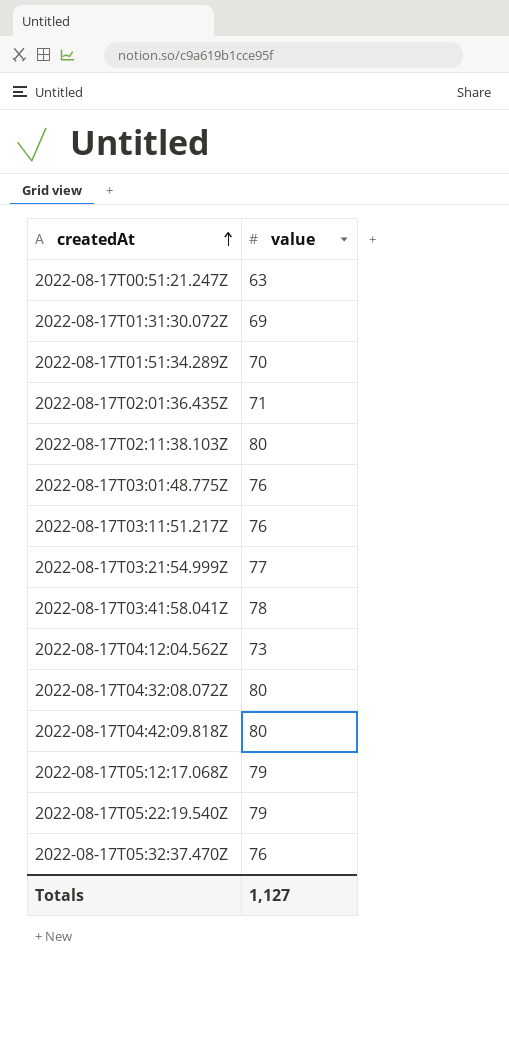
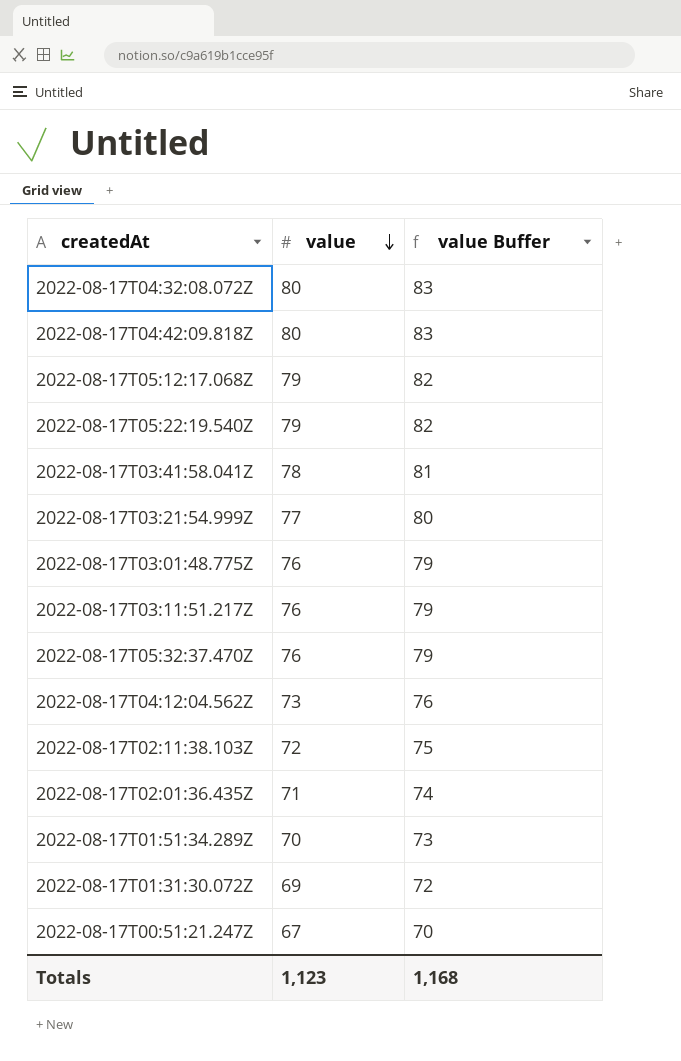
row order: createdAt ascending -> value descending
column value Buffer | formula: none -> [value] + 3
2022-08-17T02:11:38.103Z | value: 80 -> 72
2022-08-17T00:51:21.247Z | value: 63 -> 67
Totals | value: 1,127 -> 1,123

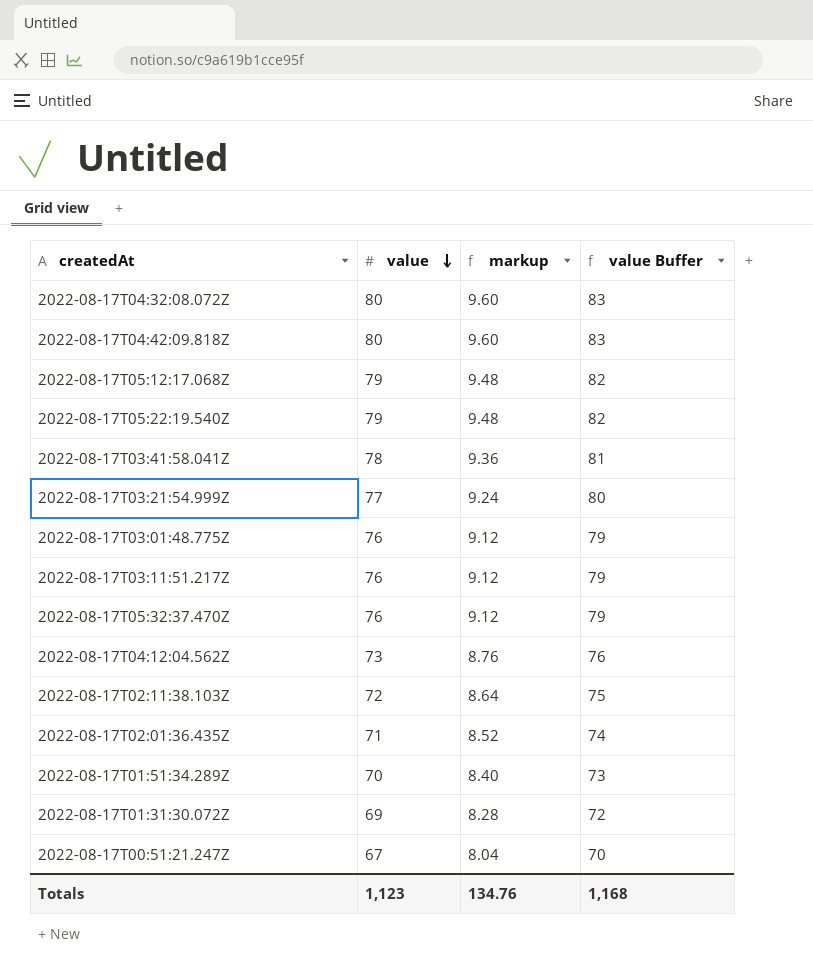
column markup | formula: none -> [value] * 0.12

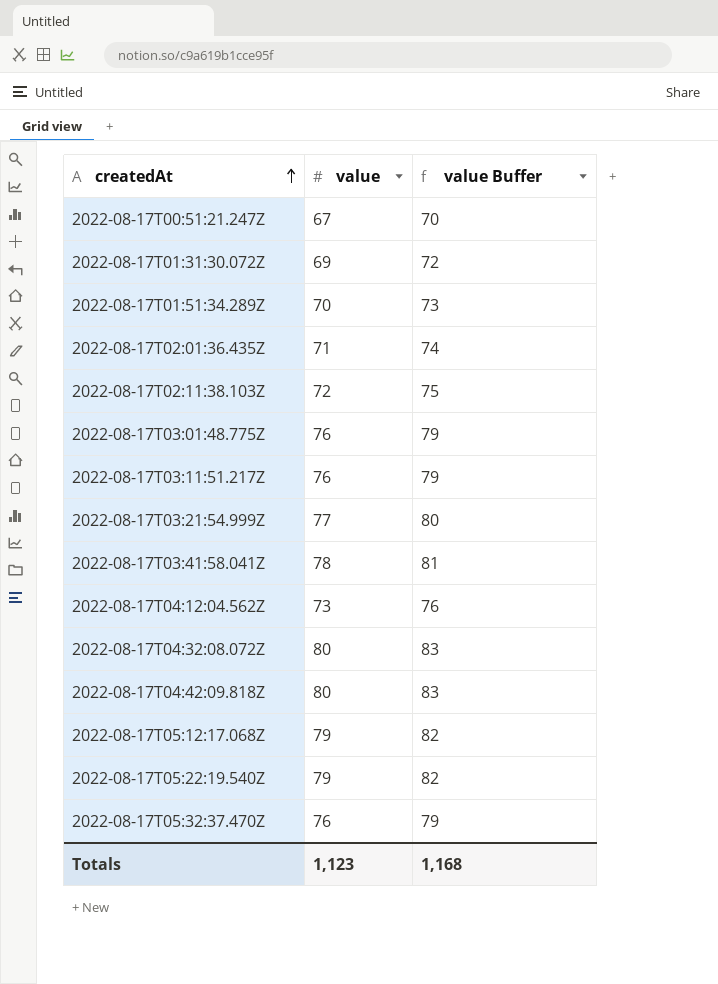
row order: value descending -> createdAt ascending
column markup | formula: [value] * 0.12 -> none

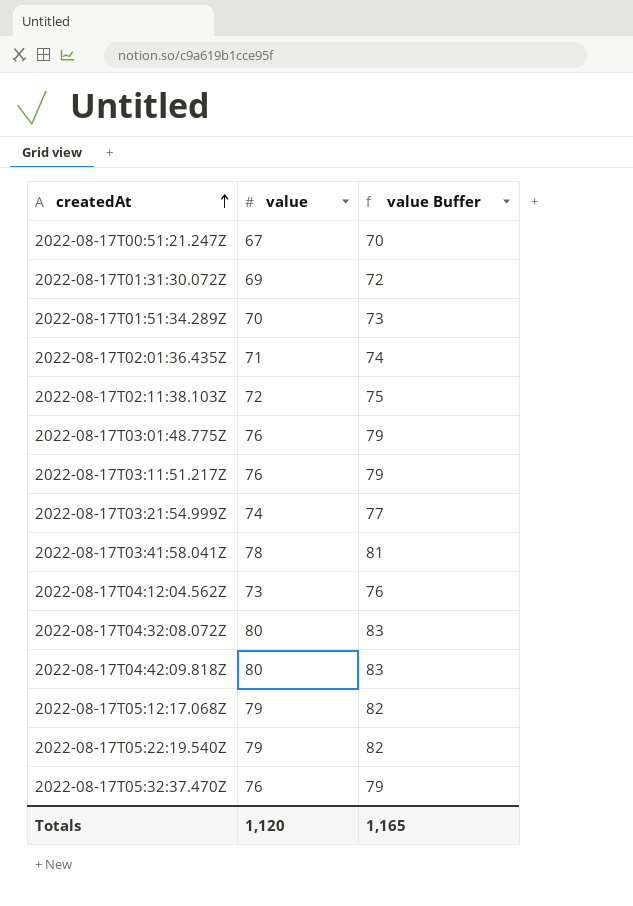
2022-08-17T03:21:54.999Z | value: 77 -> 74
2022-08-17T03:21:54.999Z | value Buffer: 80 -> 77
Totals | value: 1,123 -> 1,120
Totals | value Buffer: 1,168 -> 1,165

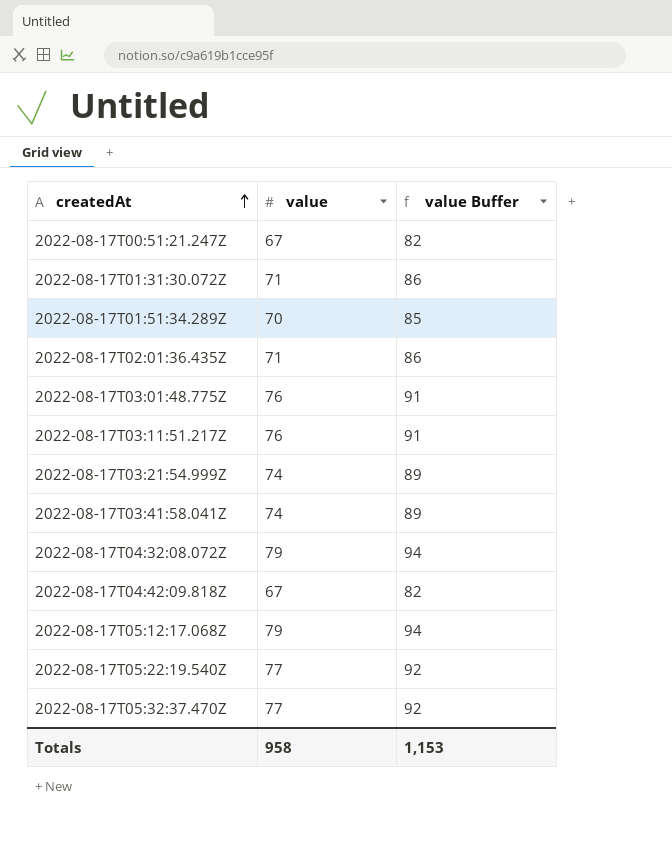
column value Buffer | formula: [value] + 3 -> [value] + 15
row 2022-08-17T02:11:38.103Z: 72 | 75 -> none
row 2022-08-17T04:12:04.562Z: 73 | 76 -> none
2022-08-17T01:31:30.072Z | value: 69 -> 71
2022-08-17T03:41:58.041Z | value: 78 -> 74
2022-08-17T04:32:08.072Z | value: 80 -> 79
2022-08-17T04:42:09.818Z | value: 80 -> 67
2022-08-17T05:22:19.540Z | value: 79 -> 77
2022-08-17T05:32:37.470Z | value: 76 -> 77
Totals | value: 1,120 -> 958
Totals | value Buffer: 1,165 -> 1,153

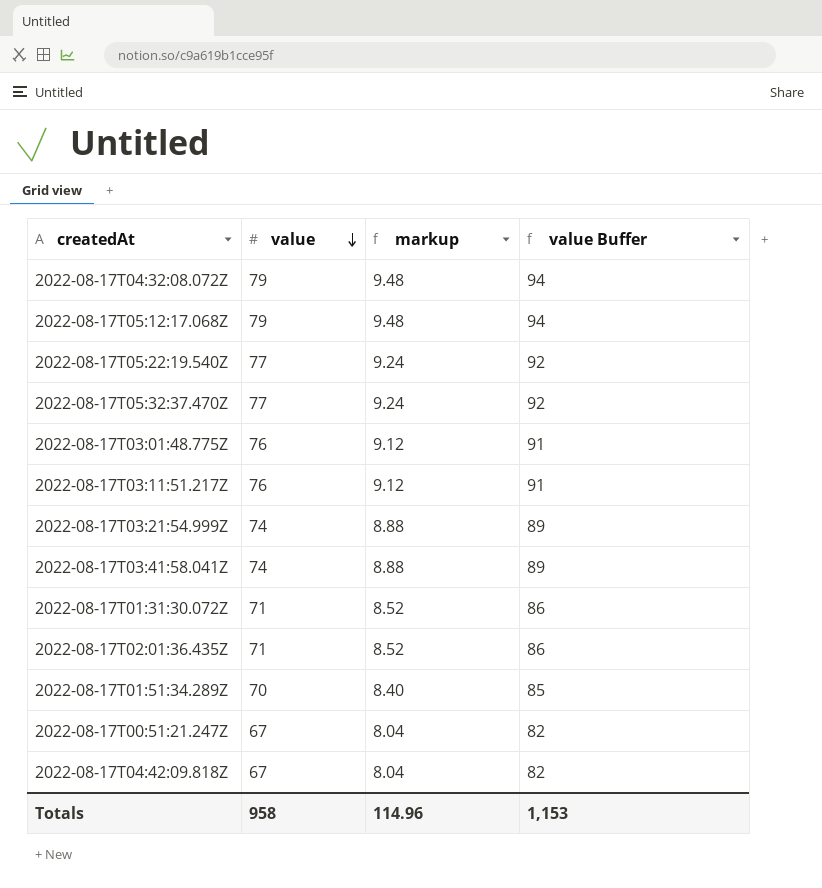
row order: createdAt ascending -> value descending
column markup | formula: none -> [value] * 0.12

